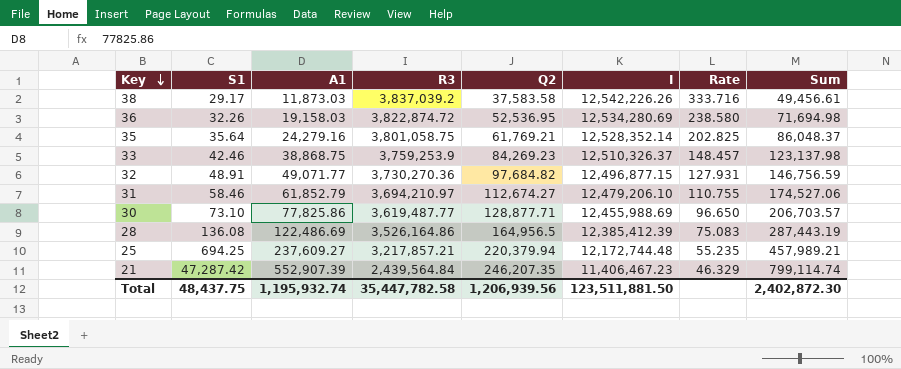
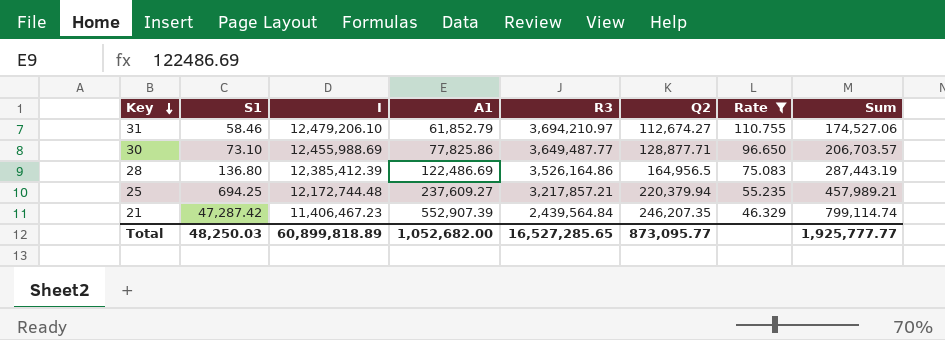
filter: none -> Rate <= 110.755
column I | position: 6 -> 3
30 | R3: 3,619,487.77 -> 3,649,487.77
28 | S1: 136.08 -> 136.80
Total | S1: 48,437.75 -> 48,250.03
Total | I: 123,511,881.50 -> 60,899,818.89
Total | A1: 1,195,932.74 -> 1,052,682.00
Total | R3: 35,447,782.58 -> 16,527,285.65
Total | Q2: 1,206,939.56 -> 873,095.77
Total | Sum: 2,402,872.30 -> 1,925,777.77

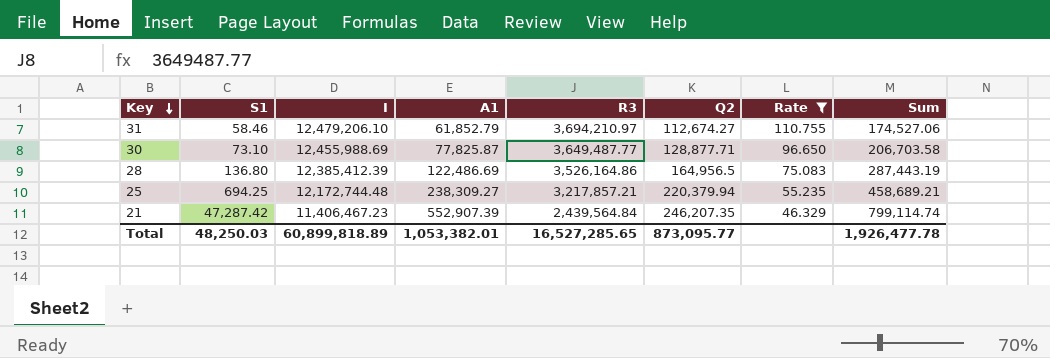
30 | A1: 77,825.86 -> 77,825.87
30 | Sum: 206,703.57 -> 206,703.58
25 | A1: 237,609.27 -> 238,309.27
25 | Sum: 457,989.21 -> 458,689.21
Total | A1: 1,052,682.00 -> 1,053,382.01
Total | Sum: 1,925,777.77 -> 1,926,477.78

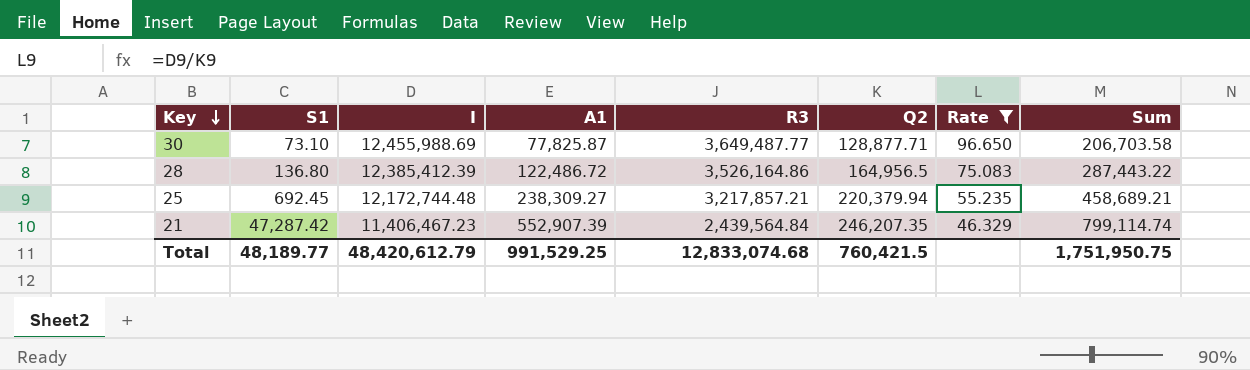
row 31: 58.46 | 12,479,206.10 | 61,852.79 | 3,694,210.97 | 112,674.27 | 110.755 | 174,527.06 -> none
28 | A1: 122,486.69 -> 122,486.72
28 | Sum: 287,443.19 -> 287,443.22
25 | S1: 694.25 -> 692.45
Total | S1: 48,250.03 -> 48,189.77
Total | I: 60,899,818.89 -> 48,420,612.79
Total | A1: 1,053,382.01 -> 991,529.25
Total | R3: 16,527,285.65 -> 12,833,074.68
Total | Q2: 873,095.77 -> 760,421.5
Total | Sum: 1,926,477.78 -> 1,751,950.75

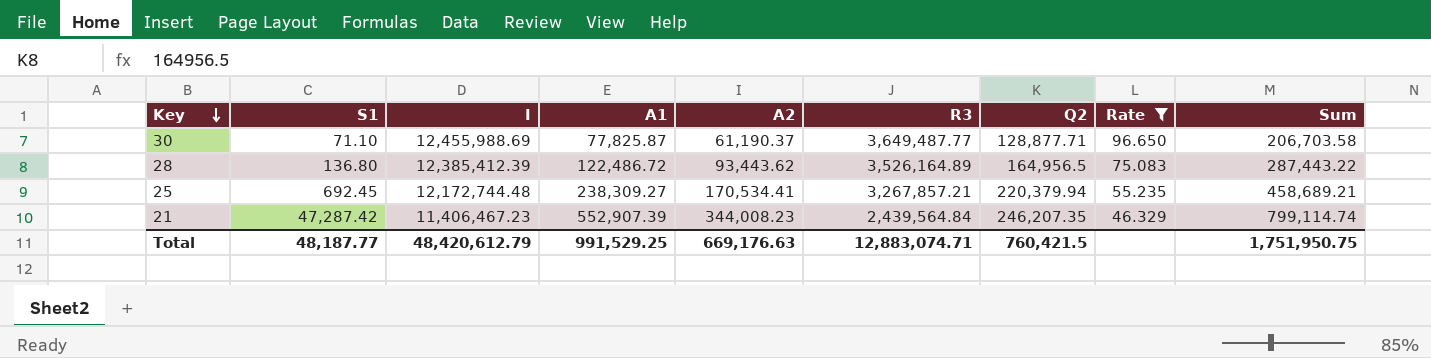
column A2 | position: none -> 5
30 | S1: 73.10 -> 71.10
28 | R3: 3,526,164.86 -> 3,526,164.89
25 | R3: 3,217,857.21 -> 3,267,857.21
Total | S1: 48,189.77 -> 48,187.77
Total | R3: 12,833,074.68 -> 12,883,074.71

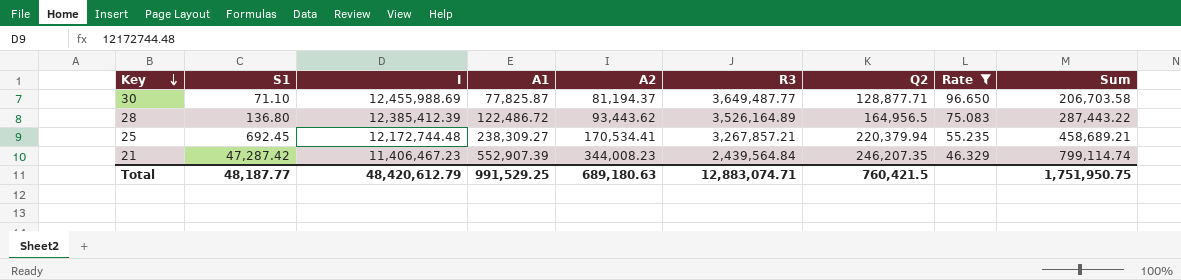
30 | A2: 61,190.37 -> 81,194.37
Total | A2: 669,176.63 -> 689,180.63

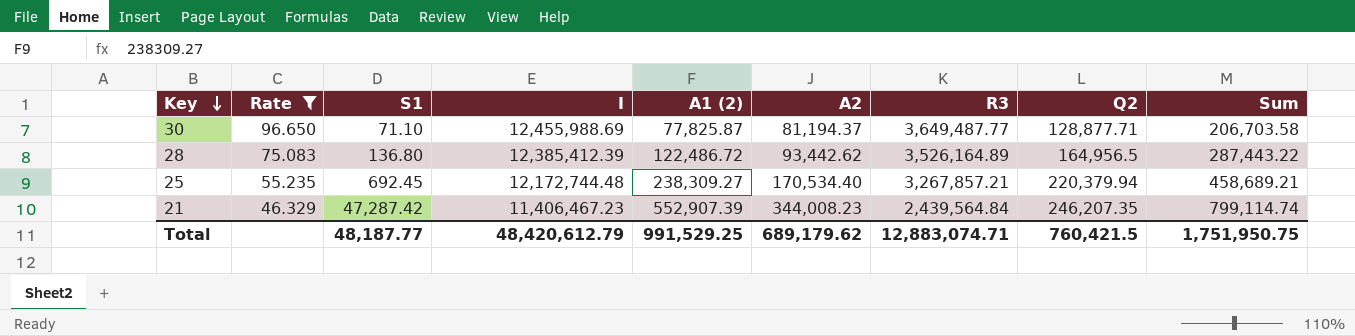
column Rate | position: 8 -> 2
column name: A1 -> A1 (2)
28 | A2: 93,443.62 -> 93,442.62
25 | A2: 170,534.41 -> 170,534.40
Total | A2: 689,180.63 -> 689,179.62

